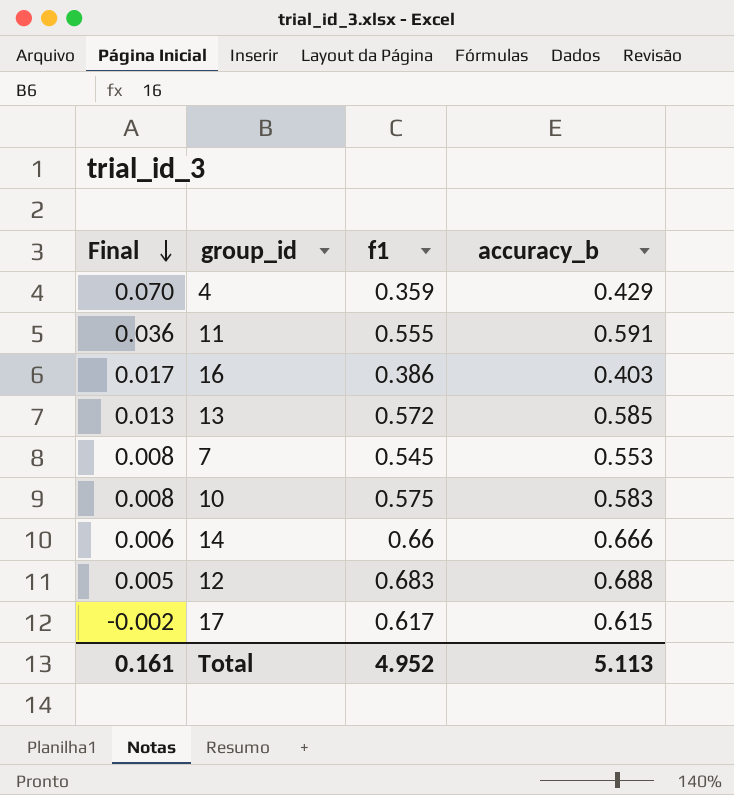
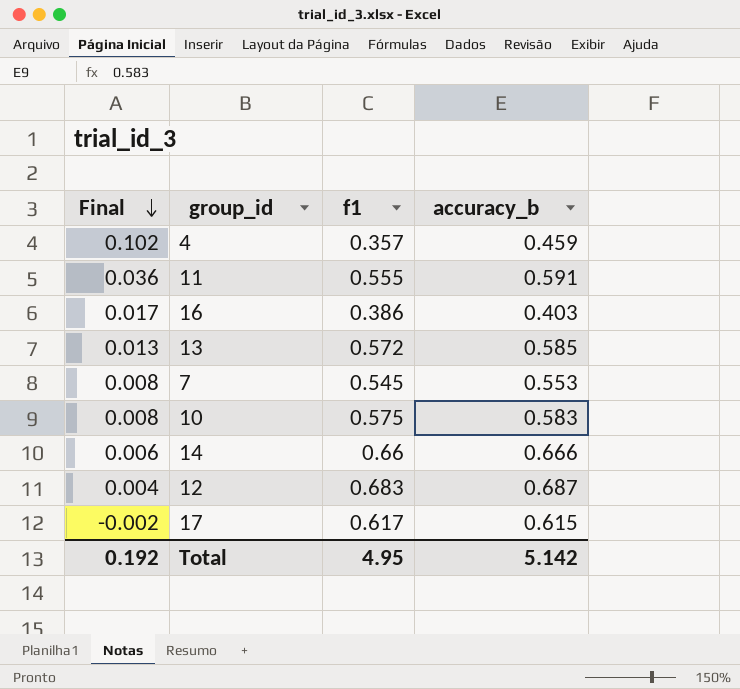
4 | Final: 0.070 -> 0.102
4 | f1: 0.359 -> 0.357
4 | accuracy_b: 0.429 -> 0.459
12 | Final: 0.005 -> 0.004
12 | accuracy_b: 0.688 -> 0.687
Total | Final: 0.161 -> 0.192
Total | f1: 4.952 -> 4.95
Total | accuracy_b: 5.113 -> 5.142

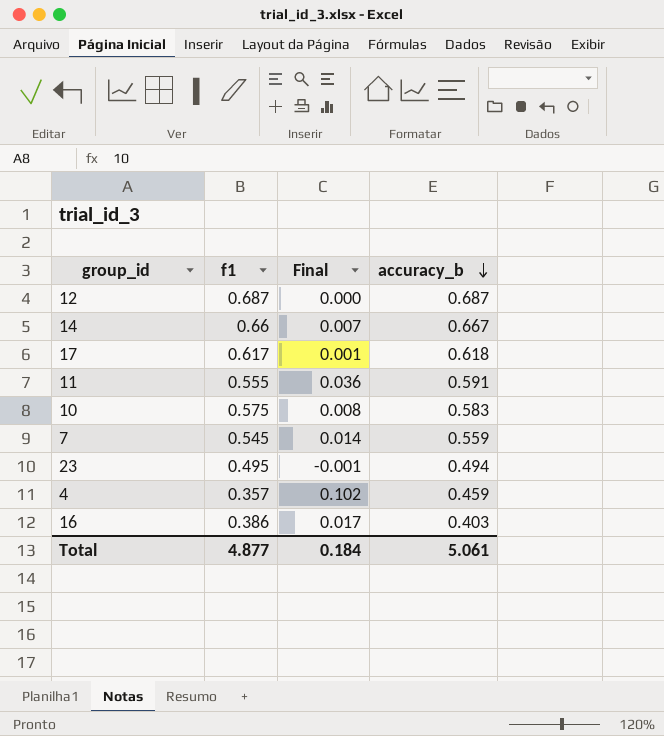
row order: Final descending -> accuracy_b descending
column Final | position: 1 -> 3
row 13: 0.013 | 0.572 | 0.585 -> none
12 | f1: 0.683 -> 0.687
12 | Final: 0.004 -> 0.000
14 | Final: 0.006 -> 0.007
14 | accuracy_b: 0.666 -> 0.667
17 | Final: -0.002 -> 0.001
17 | accuracy_b: 0.615 -> 0.618
7 | Final: 0.008 -> 0.014
7 | accuracy_b: 0.553 -> 0.559
row 23: none -> 0.495 | -0.001 | 0.494
Total | f1: 4.95 -> 4.877
Total | Final: 0.192 -> 0.184
Total | accuracy_b: 5.142 -> 5.061

